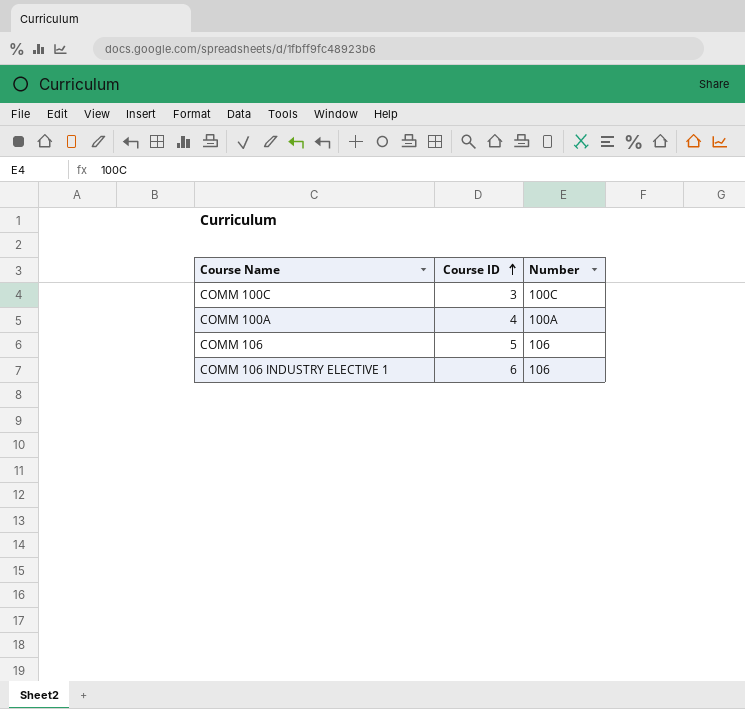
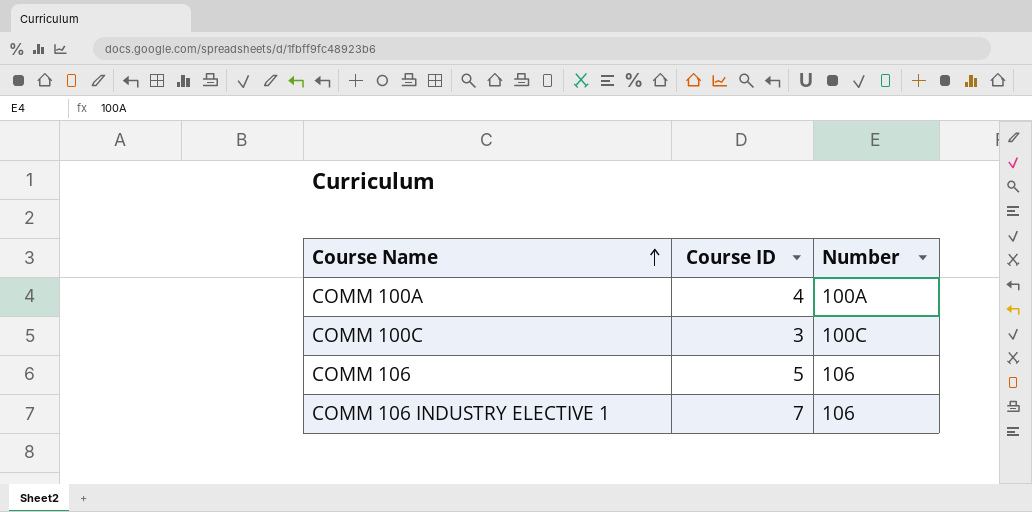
row order: Course ID ascending -> Course Name ascending
COMM 106 INDUSTRY ELECTIVE 1 | Course ID: 6 -> 7

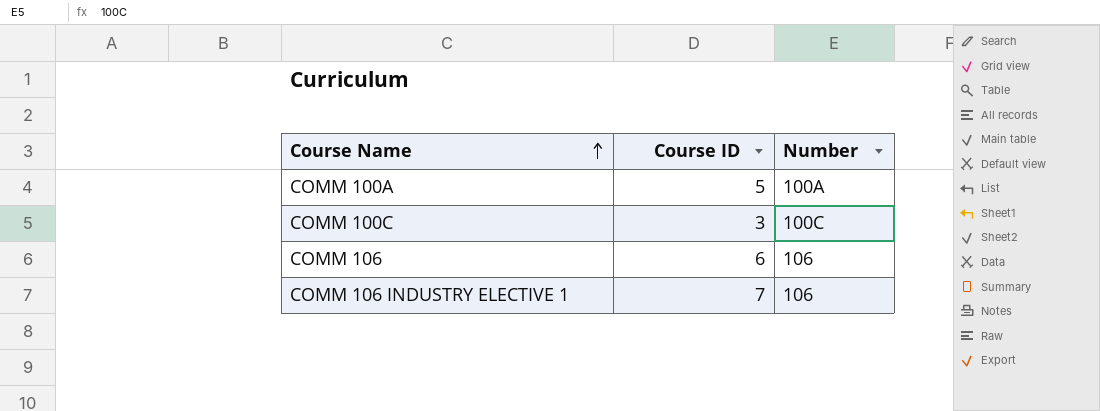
COMM 100A | Course ID: 4 -> 5
COMM 106 | Course ID: 5 -> 6

